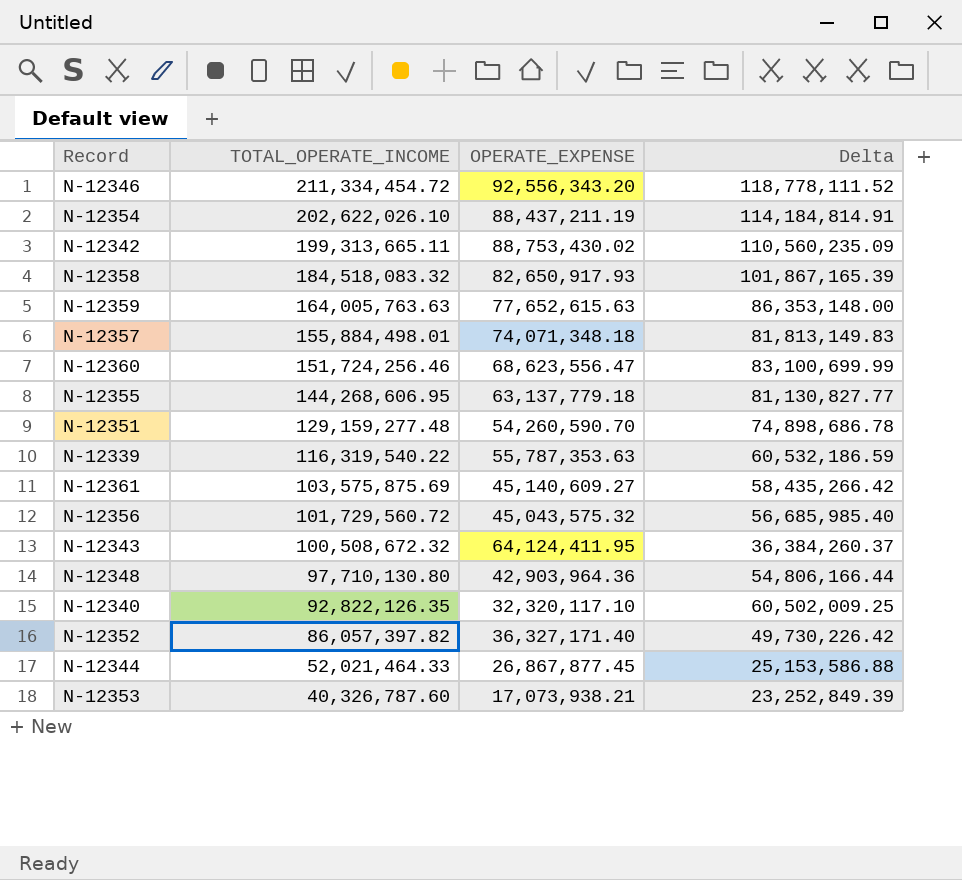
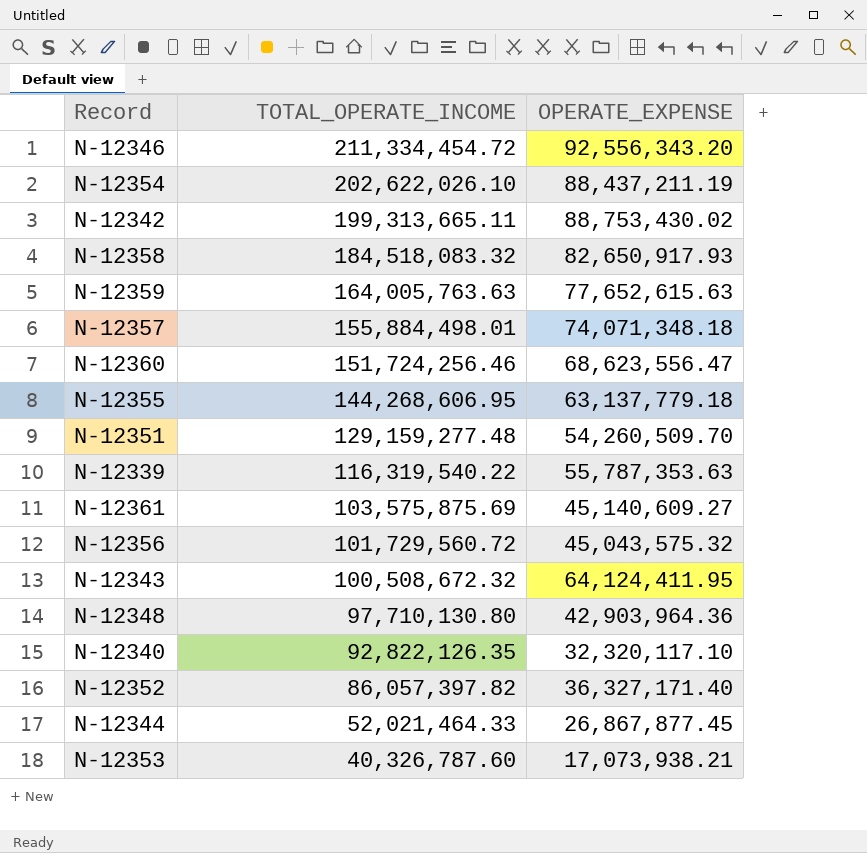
column Delta | formula: [TOTAL_OPERATE_INCOME] - [OPERATE_EXPENSE] -> none
N-12351 | OPERATE_EXPENSE: 54,260,590.70 -> 54,260,509.70

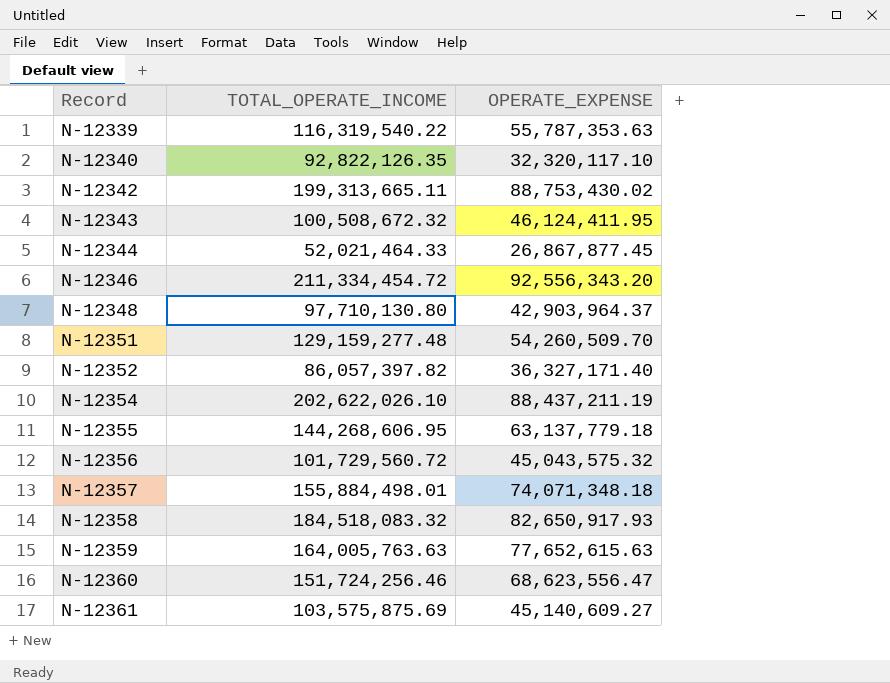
row order: TOTAL_OPERATE_INCOME descending -> Record ascending
row N-12353: 40,326,787.60 | 17,073,938.21 -> none
N-12343 | OPERATE_EXPENSE: 64,124,411.95 -> 46,124,411.95
N-12348 | OPERATE_EXPENSE: 42,903,964.36 -> 42,903,964.37

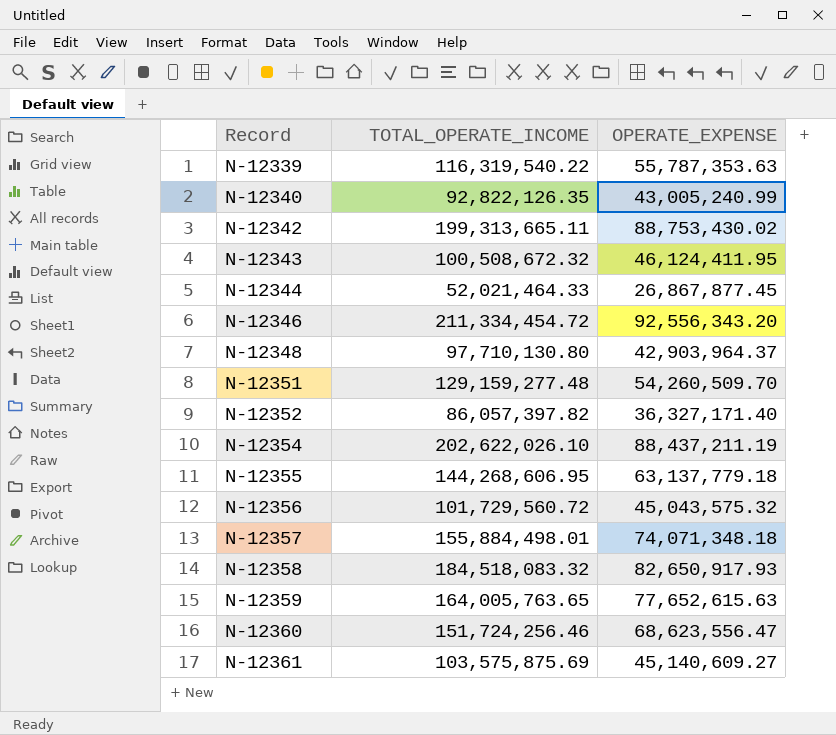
N-12340 | OPERATE_EXPENSE: 32,320,117.10 -> 43,005,240.99
N-12359 | TOTAL_OPERATE_INCOME: 164,005,763.63 -> 164,005,763.65

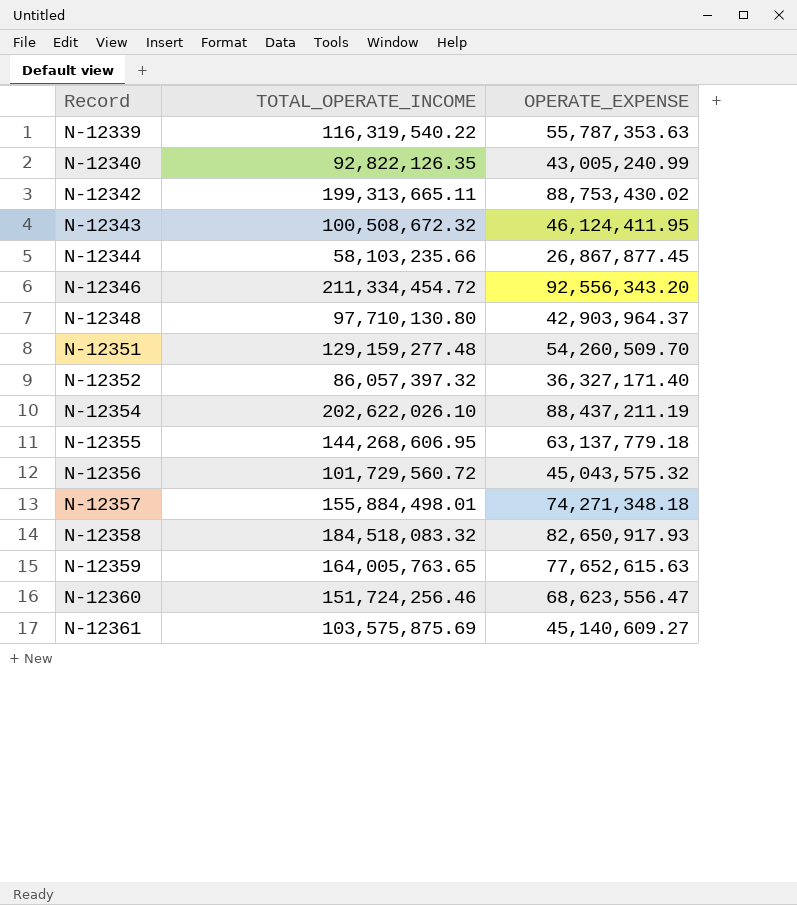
N-12344 | TOTAL_OPERATE_INCOME: 52,021,464.33 -> 58,103,235.66
N-12352 | TOTAL_OPERATE_INCOME: 86,057,397.82 -> 86,057,397.32
N-12357 | OPERATE_EXPENSE: 74,071,348.18 -> 74,271,348.18

